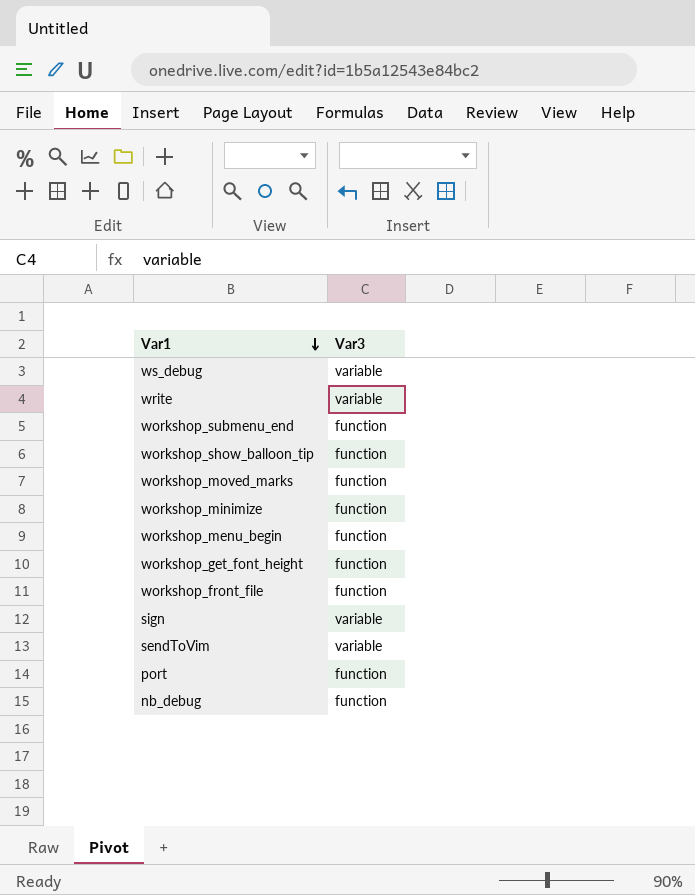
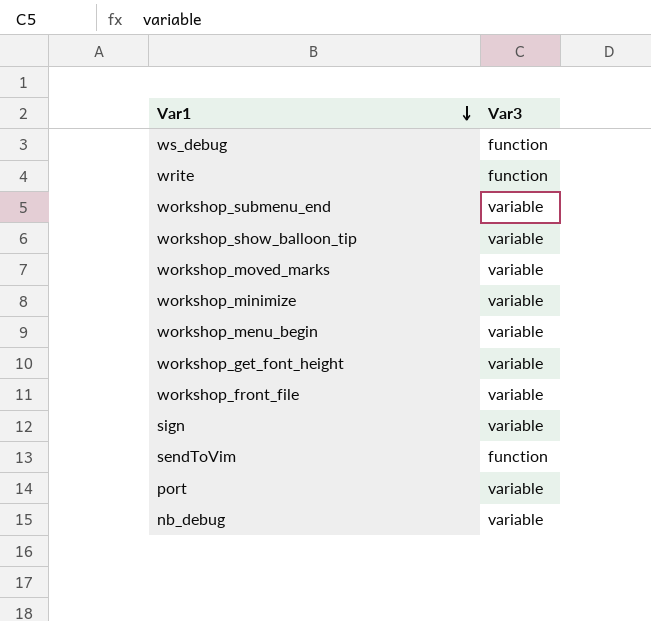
ws_debug | Var3: variable -> function
write | Var3: variable -> function
workshop_submenu_end | Var3: function -> variable
workshop_show_balloon_tip | Var3: function -> variable
workshop_moved_marks | Var3: function -> variable
workshop_minimize | Var3: function -> variable
workshop_menu_begin | Var3: function -> variable
workshop_get_font_height | Var3: function -> variable
workshop_front_file | Var3: function -> variable
sendToVim | Var3: variable -> function
port | Var3: function -> variable
nb_debug | Var3: function -> variable

